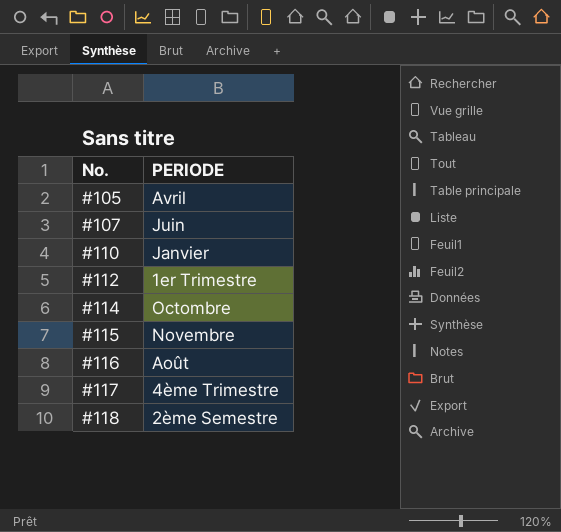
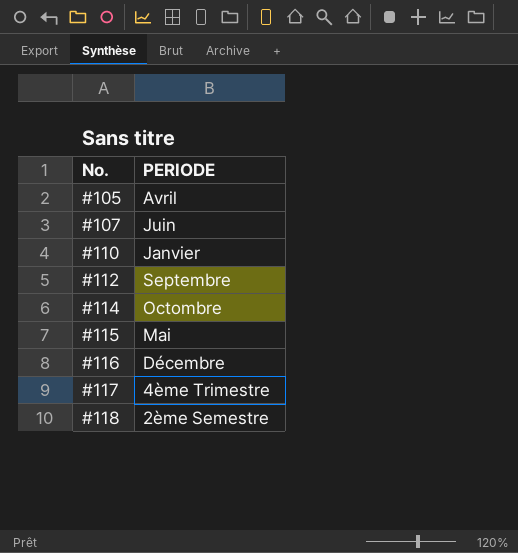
#112 | PERIODE: 1er Trimestre -> Septembre
#115 | PERIODE: Novembre -> Mai
#116 | PERIODE: Août -> Décembre

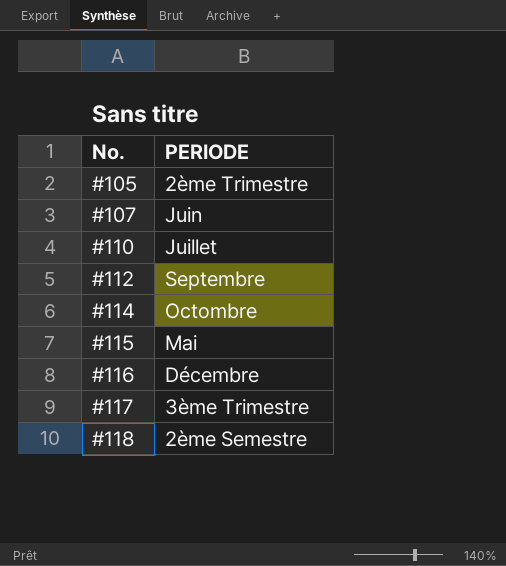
#105 | PERIODE: Avril -> 2ème Trimestre
#110 | PERIODE: Janvier -> Juillet
#117 | PERIODE: 4ème Trimestre -> 3ème Trimestre

